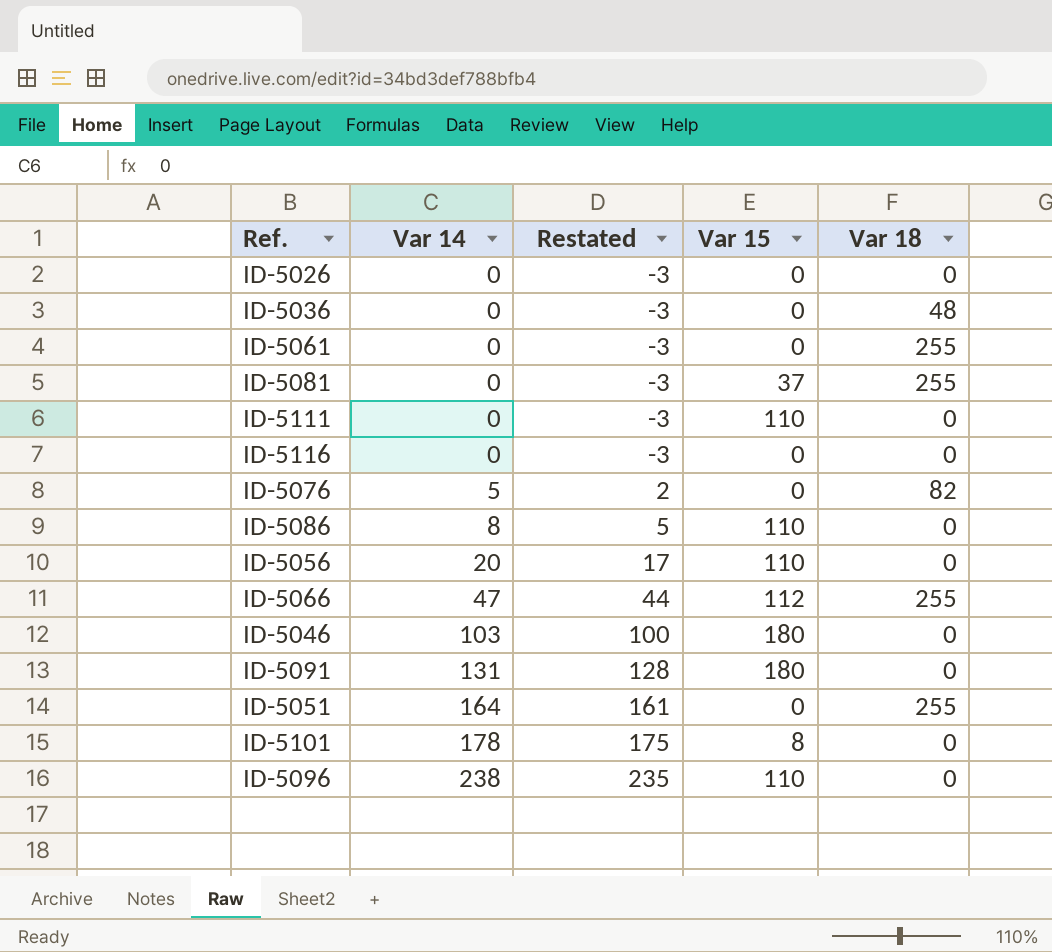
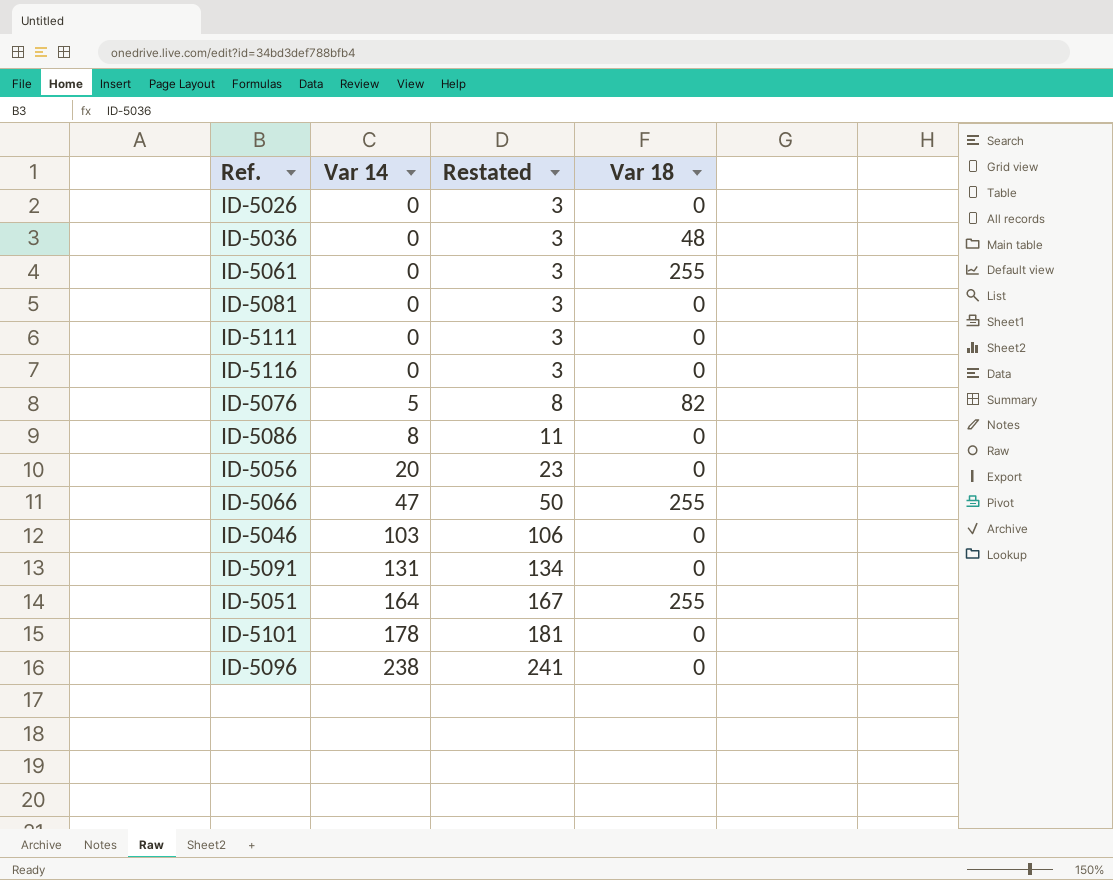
column Var 15 | position: 4 -> none
column Restated | formula: [Var 14] - 3 -> [Var 14] + 3
ID-5081 | Var 18: 255 -> 0

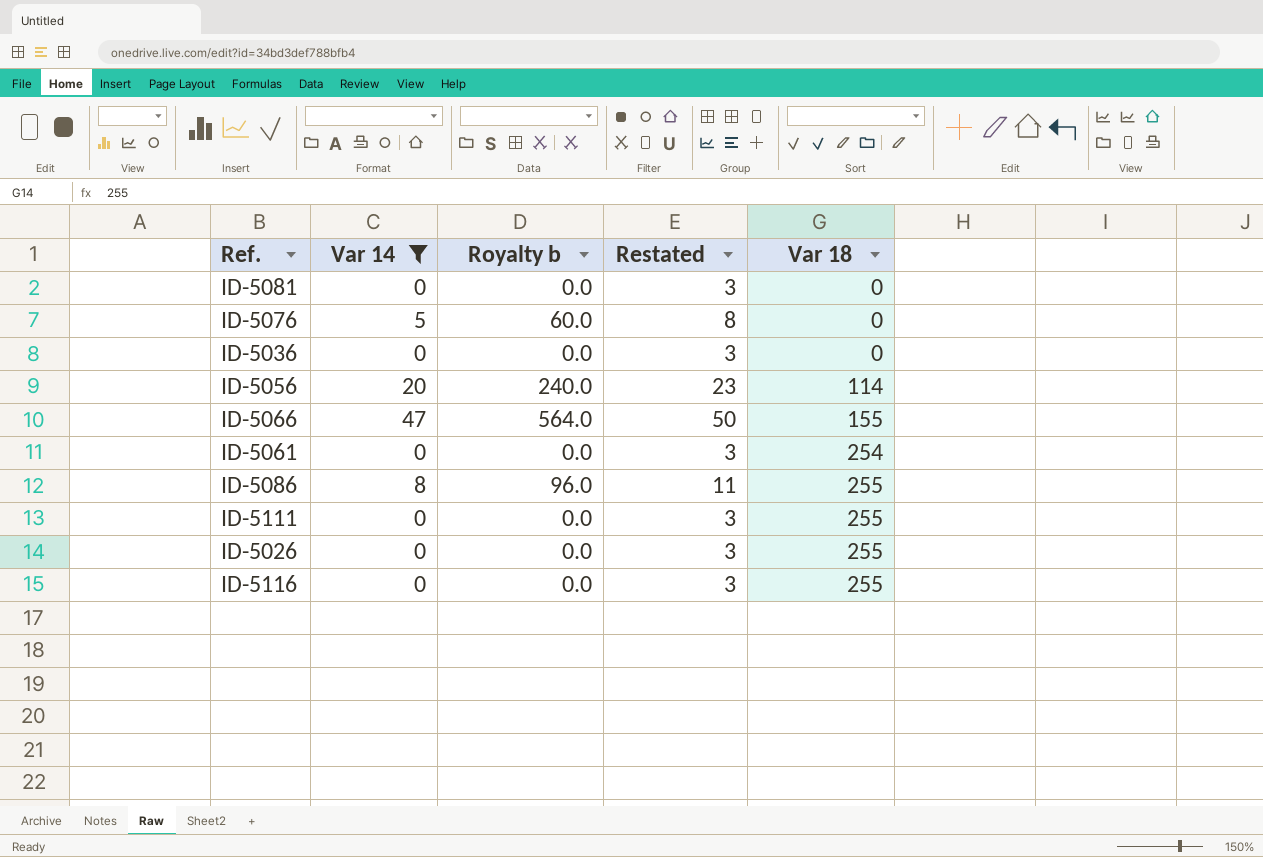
filter: none -> Var 14 <= 47
row order: Var 14 ascending -> Var 18 ascending
column Royalty b | formula: none -> [Var 14] * 12
ID-5076 | Var 18: 82 -> 0
ID-5036 | Var 18: 48 -> 0
ID-5056 | Var 18: 0 -> 114
ID-5066 | Var 18: 255 -> 155
ID-5061 | Var 18: 255 -> 254
ID-5086 | Var 18: 0 -> 255
ID-5111 | Var 18: 0 -> 255
ID-5026 | Var 18: 0 -> 255
ID-5116 | Var 18: 0 -> 255

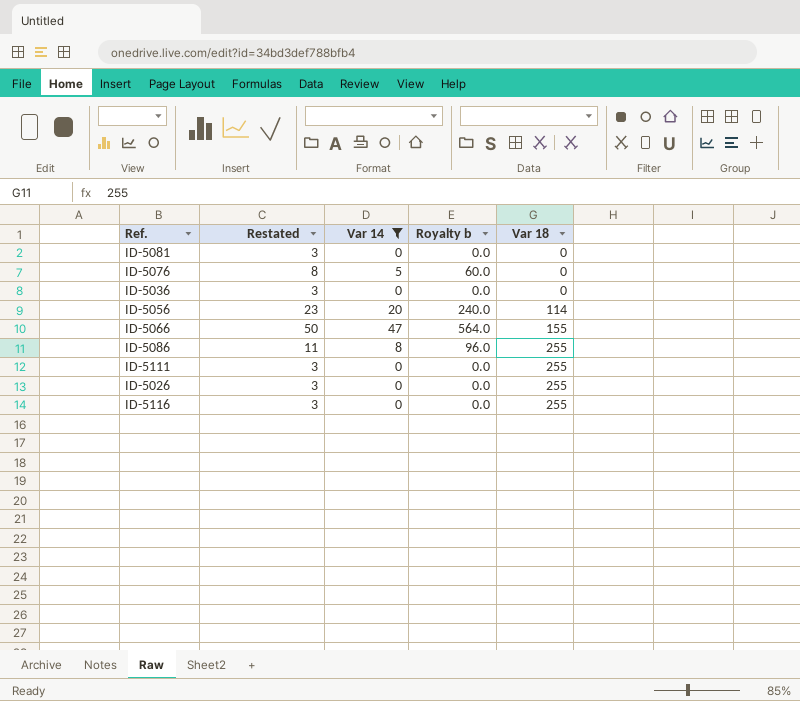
column Restated | position: 4 -> 2
row ID-5061: 0 | 0.0 | 3 | 254 -> none

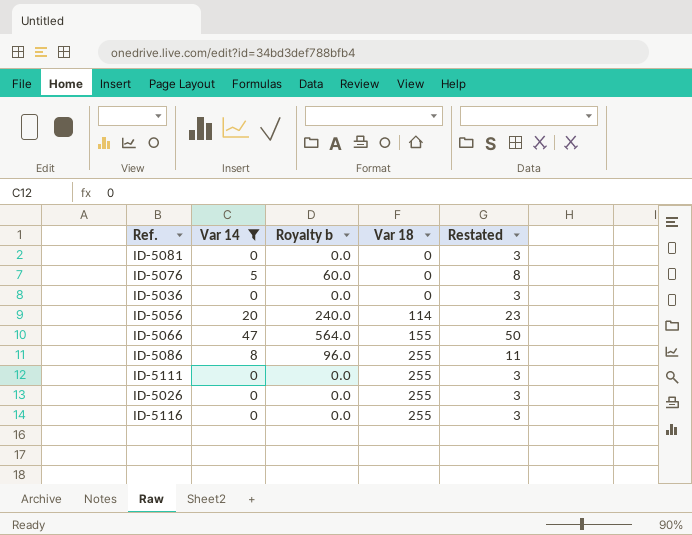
column Restated | position: 2 -> 5

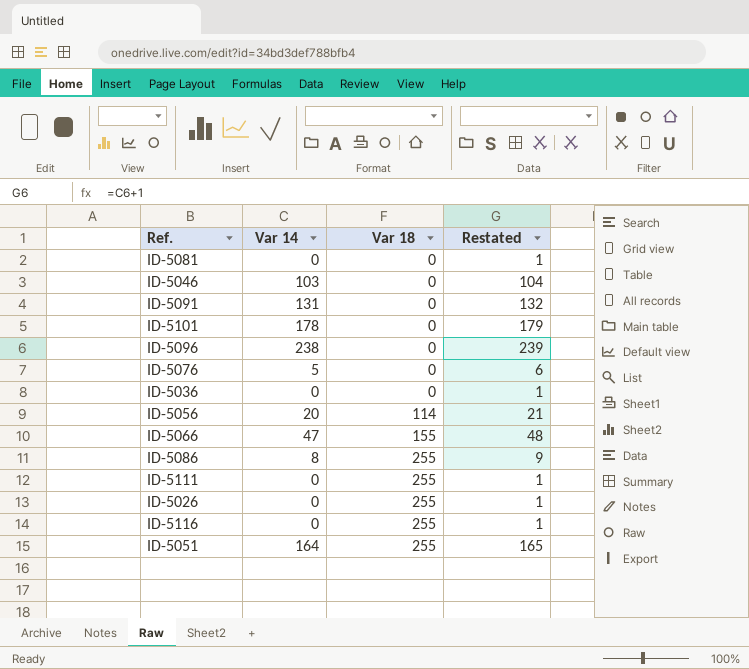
filter: Var 14 <= 47 -> none
column Royalty b | formula: [Var 14] * 12 -> none
column Restated | formula: [Var 14] + 3 -> [Var 14] + 1

